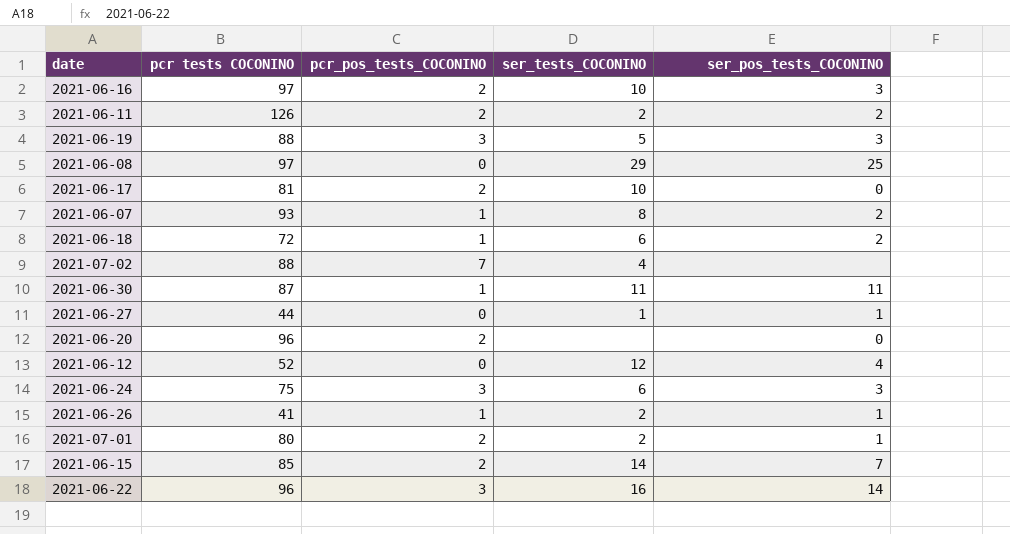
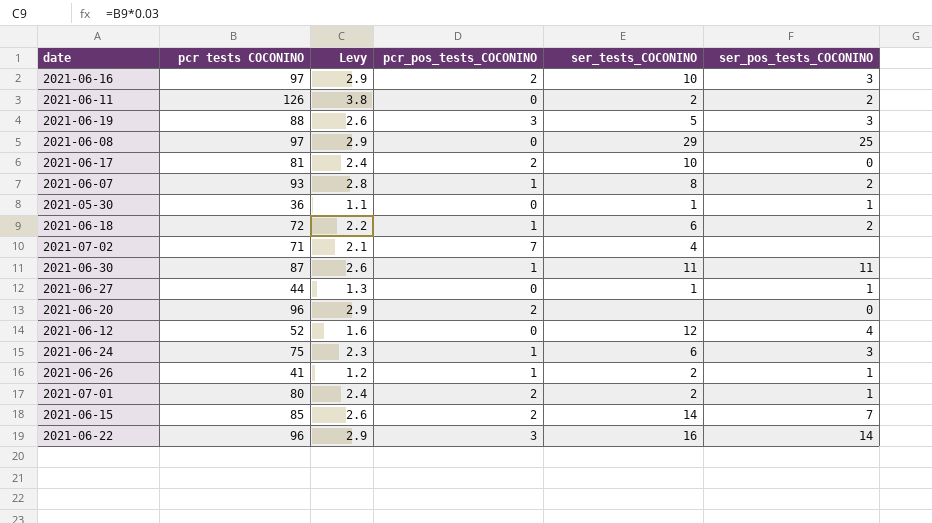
column Levy | formula: none -> [pcr tests COCONINO] * 0.03
2021-06-11 | pcr_pos_tests_COCONINO: 2 -> 0
row 2021-05-30: none -> 36 | 1.1 | 0 | 1 | 1
2021-07-02 | pcr tests COCONINO: 88 -> 71
2021-06-24 | pcr_pos_tests_COCONINO: 3 -> 1

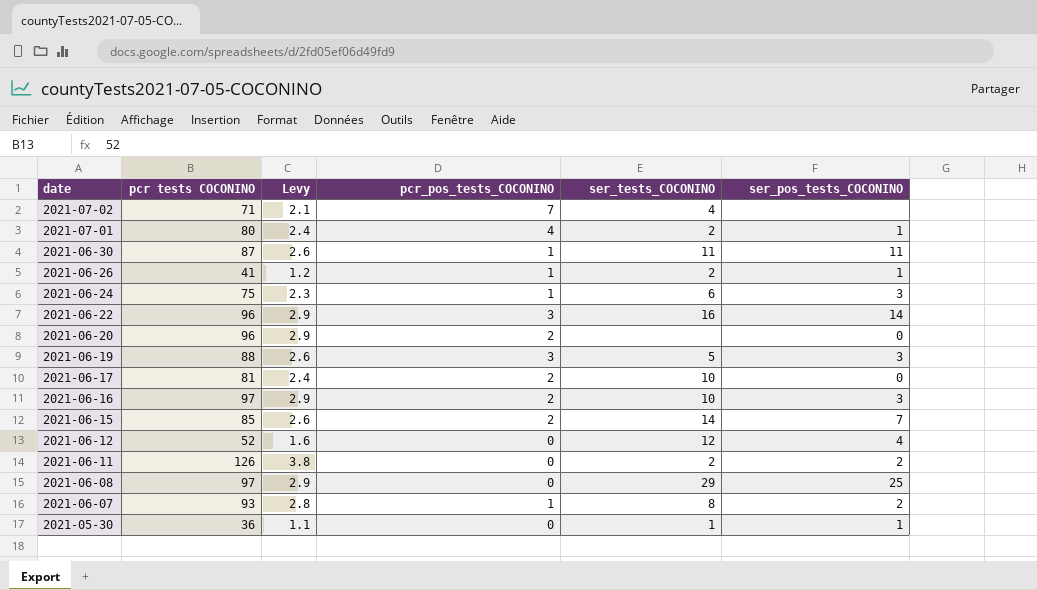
row order: none -> date descending
row 2021-06-18: 72 | 2.2 | 1 | 6 | 2 -> none
row 2021-06-27: 44 | 1.3 | 0 | 1 | 1 -> none
2021-07-01 | pcr_pos_tests_COCONINO: 2 -> 4

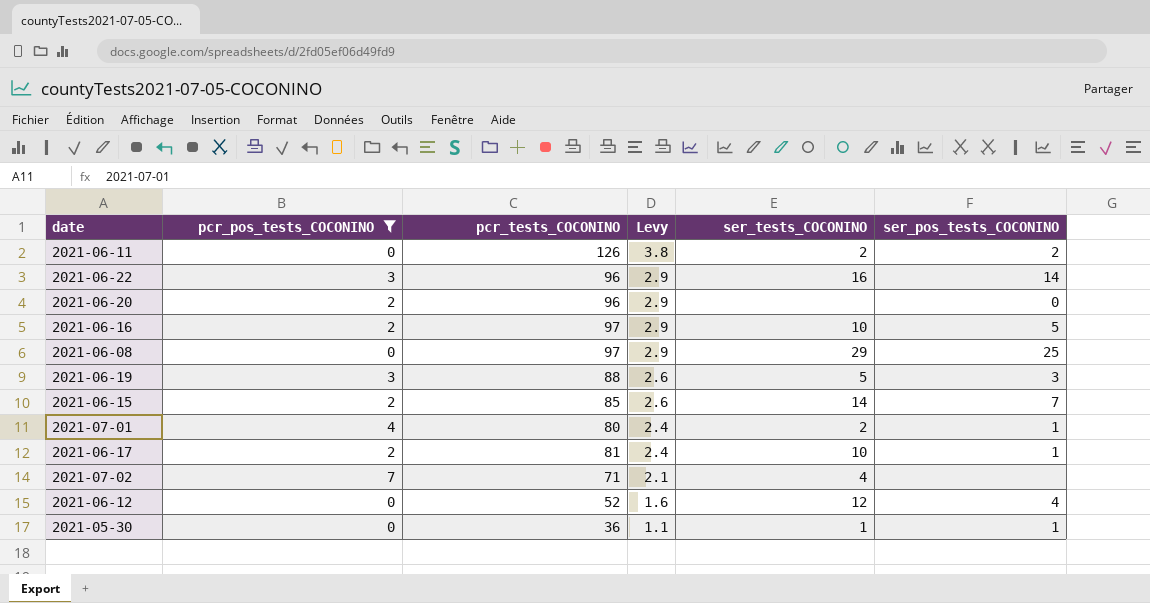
filter: none -> pcr_pos_tests_COCONINO != 1
row order: date descending -> Levy descending
column pcr_pos_tests_COCONINO | position: 4 -> 2
column name: pcr tests COCONINO -> pcr_tests_COCONINO
2021-06-16 | ser_pos_tests_COCONINO: 3 -> 5
2021-06-17 | ser_pos_tests_COCONINO: 0 -> 1

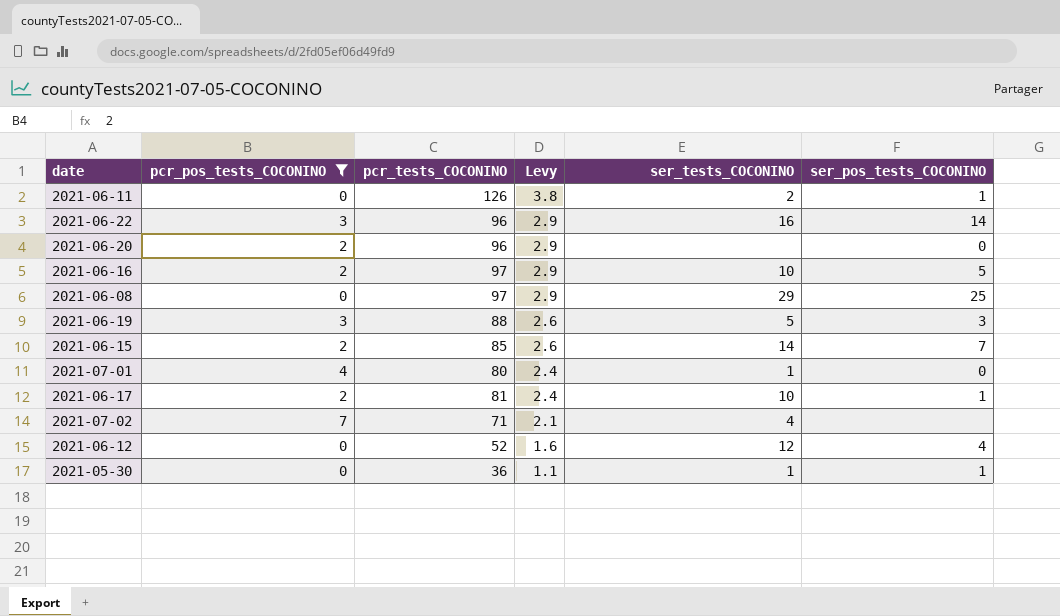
2021-06-11 | ser_pos_tests_COCONINO: 2 -> 1
2021-07-01 | ser_tests_COCONINO: 2 -> 1
2021-07-01 | ser_pos_tests_COCONINO: 1 -> 0

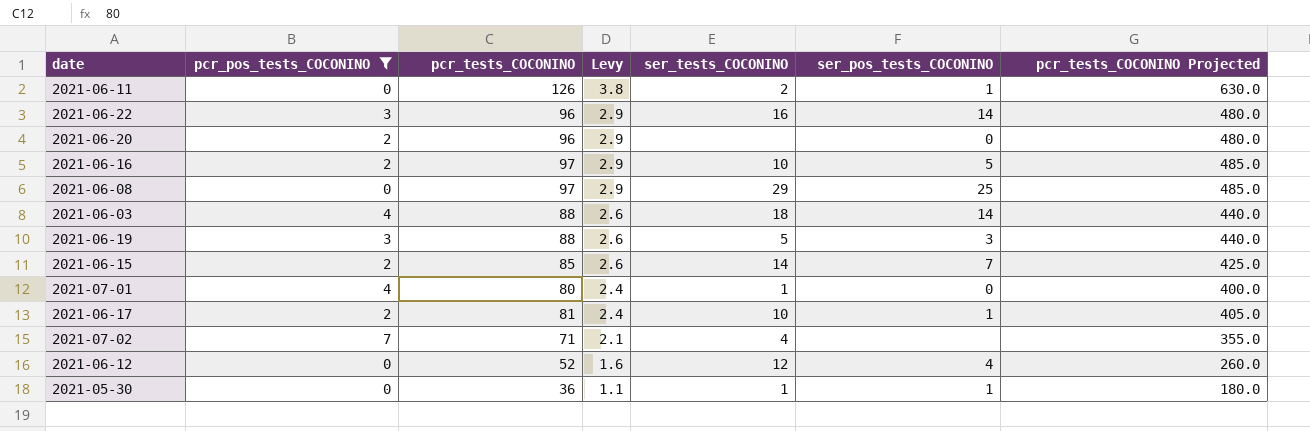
column pcr_tests_COCONINO Projected | formula: none -> [pcr_tests_COCONINO] * 5
row 2021-06-03: none -> 4 | 88 | 2.6 | 18 | 14 | 440.0

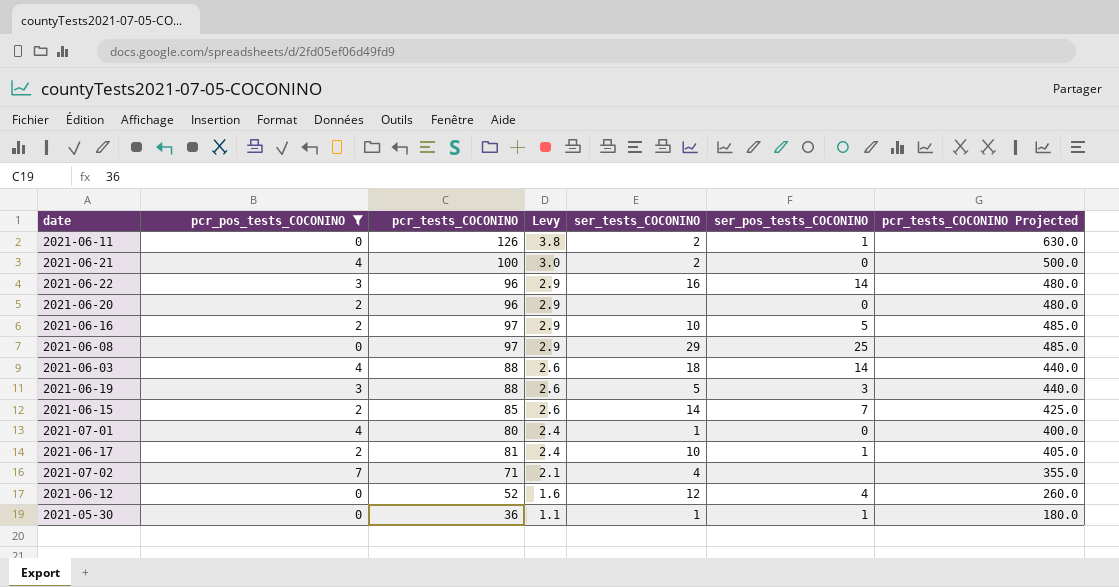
row 2021-06-21: none -> 4 | 100 | 3.0 | 2 | 0 | 500.0

